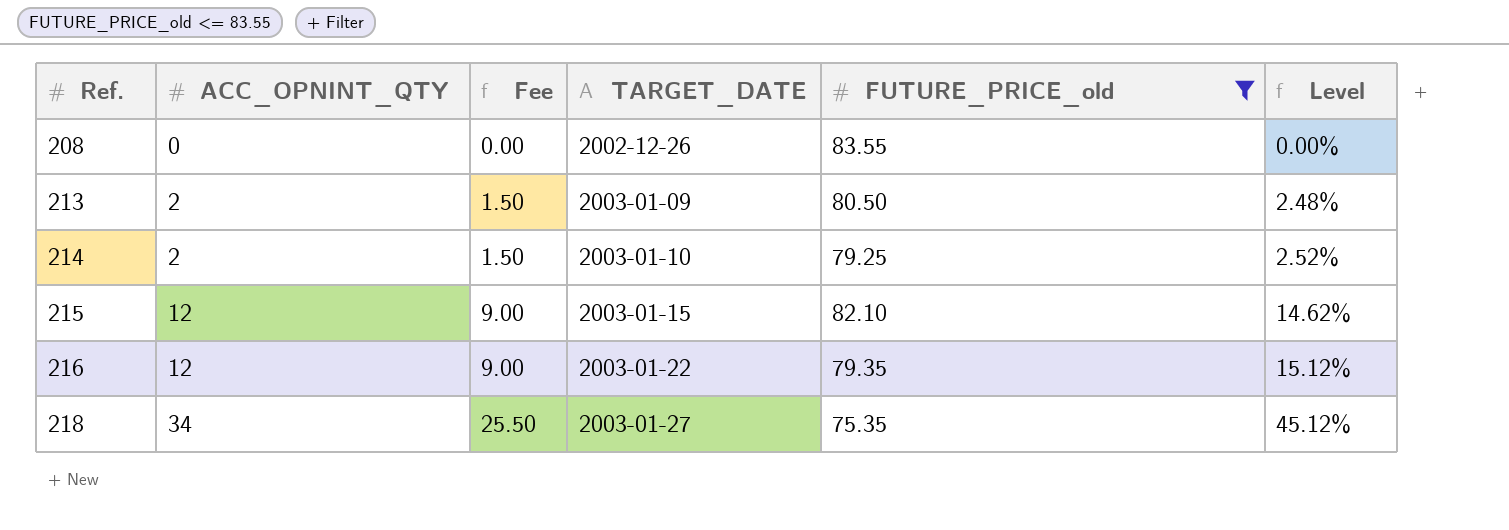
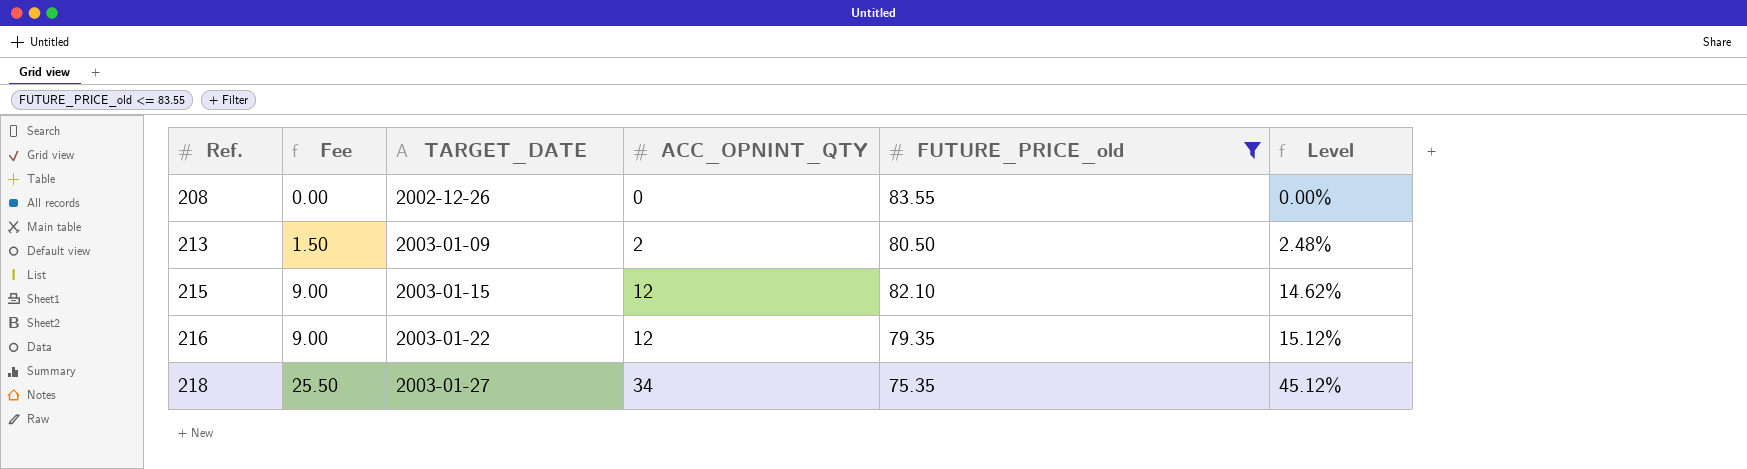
column ACC_OPNINT_QTY | position: 2 -> 4
row 214: 2 | 1.50 | 2003-01-10 | 79.25 | 2.52% -> none

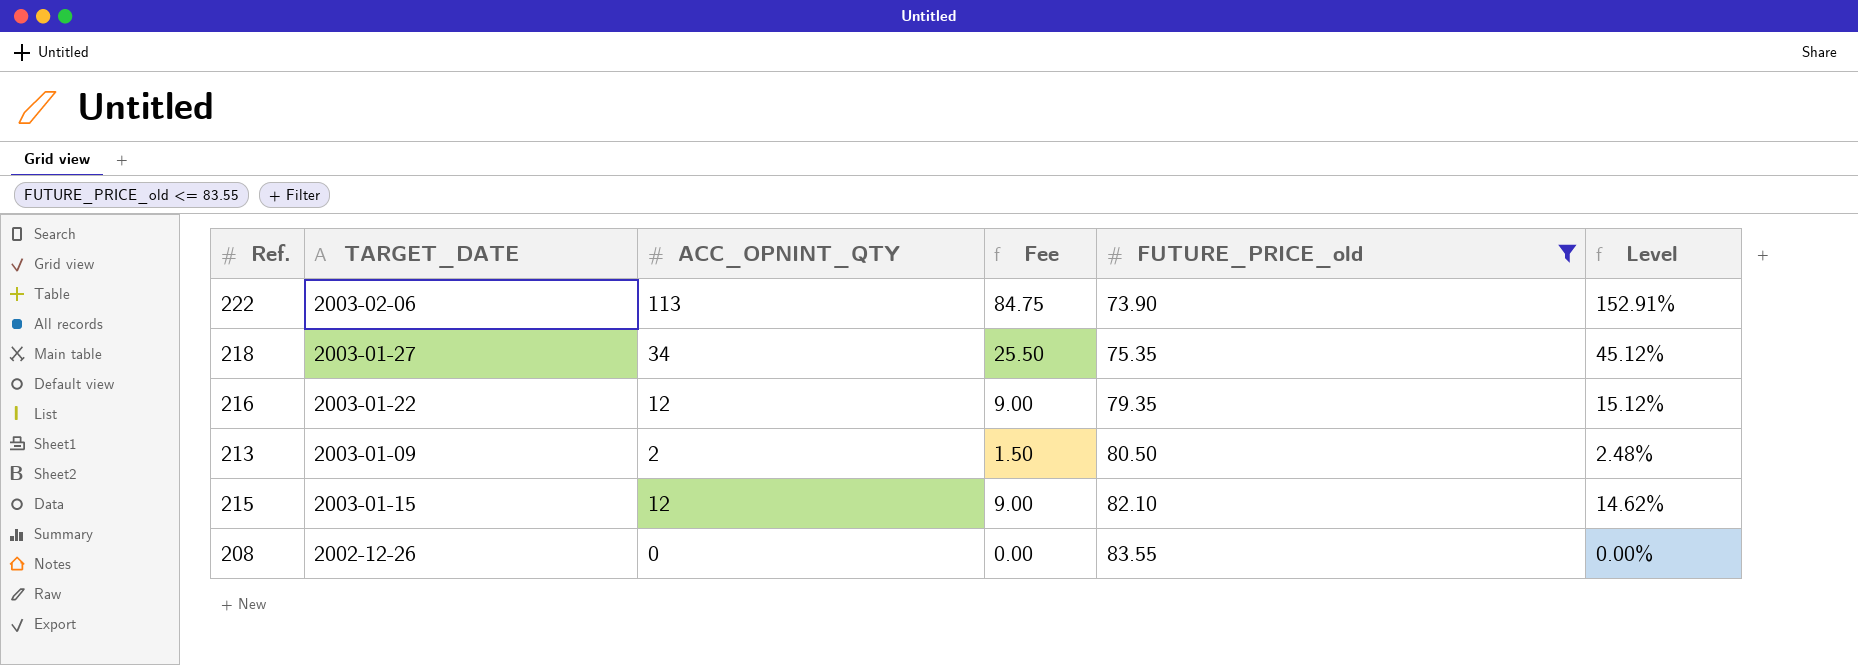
row order: Ref. ascending -> FUTURE_PRICE_old ascending
column Fee | position: 2 -> 4
row 222: none -> 2003-02-06 | 113 | 84.75 | 73.90 | 152.91%

